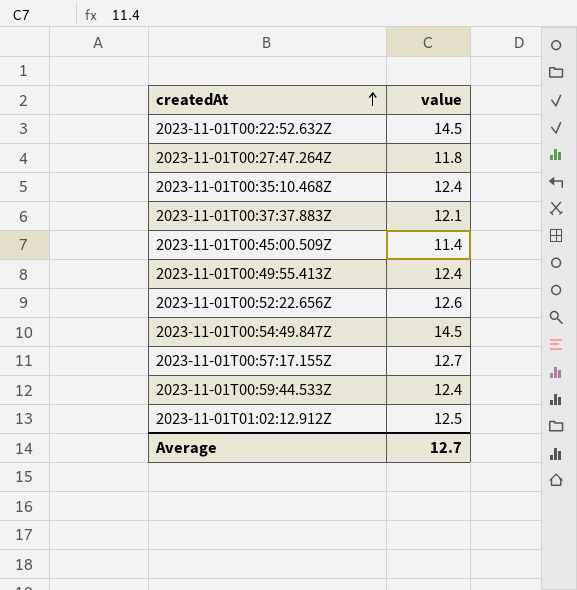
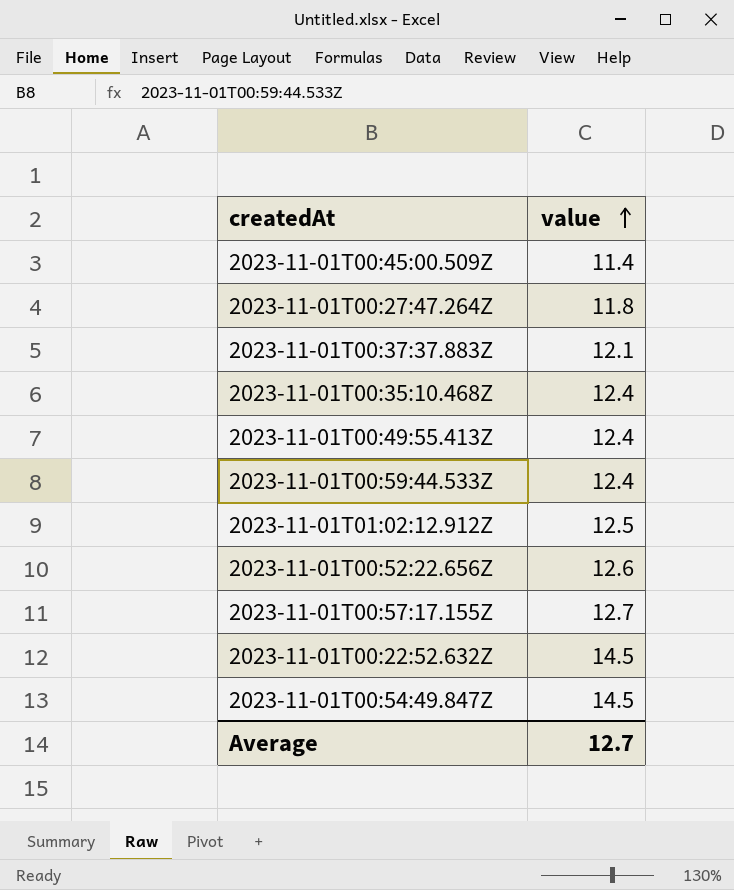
row order: createdAt ascending -> value ascending

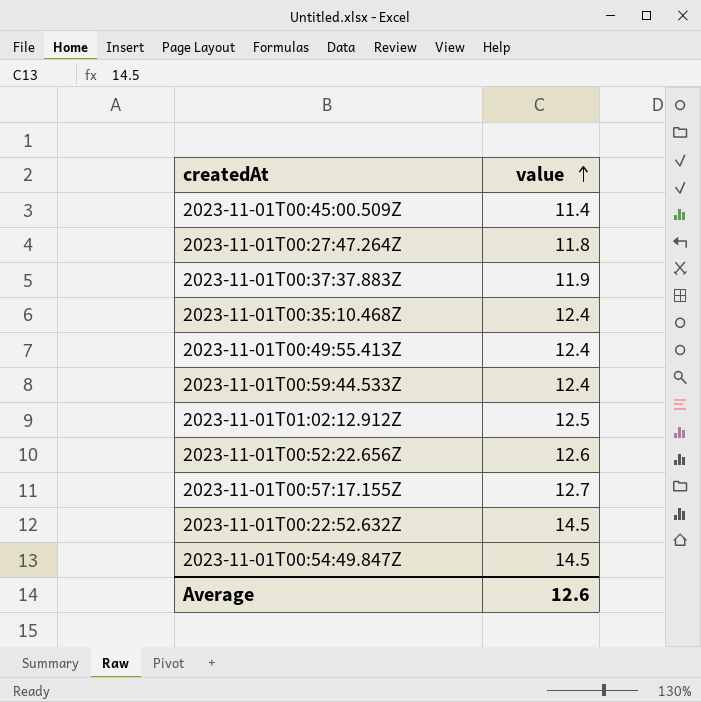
2023-11-01T00:37:37.883Z | value: 12.1 -> 11.9
Average | value: 12.7 -> 12.6

